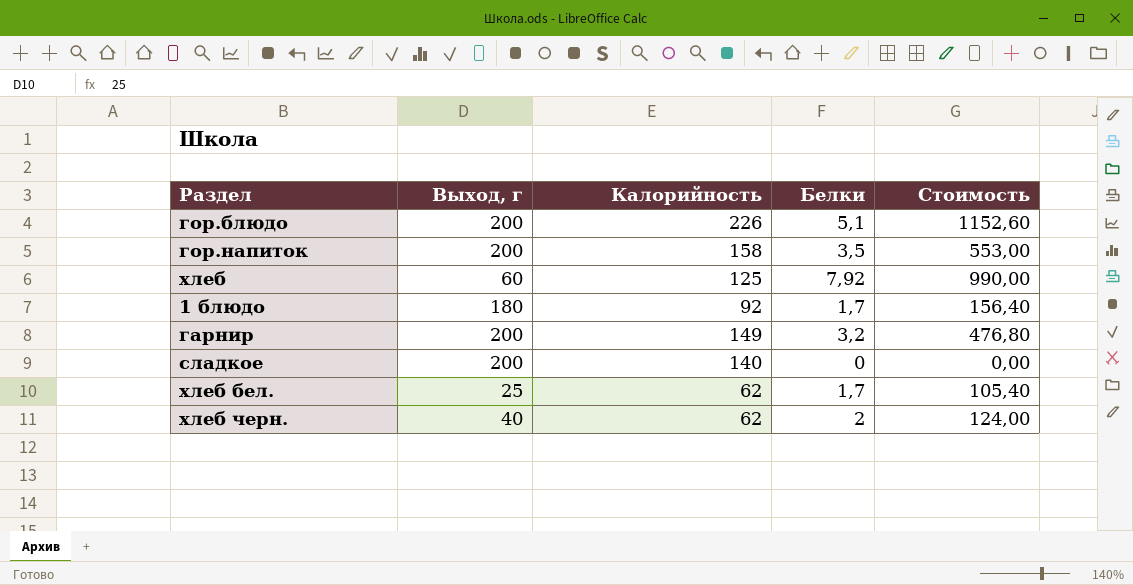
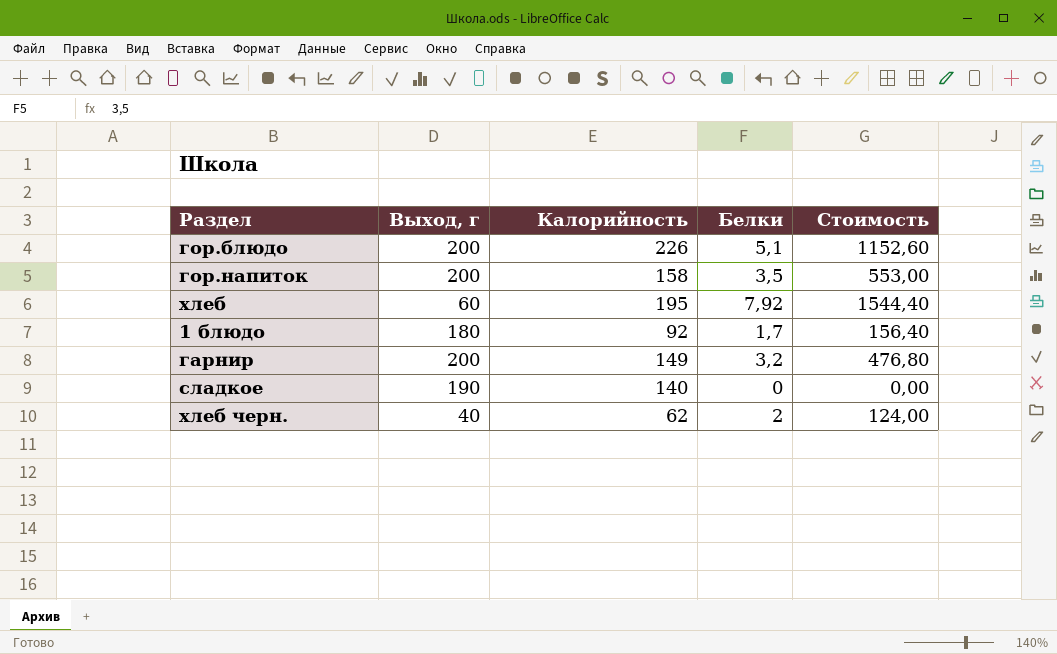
row хлеб бел.: 25 | 62 | 1,7 | 105,40 -> none
хлеб | Калорийность: 125 -> 195
хлеб | Стоимость: 990,00 -> 1544,40
сладкое | Выход, г: 200 -> 190

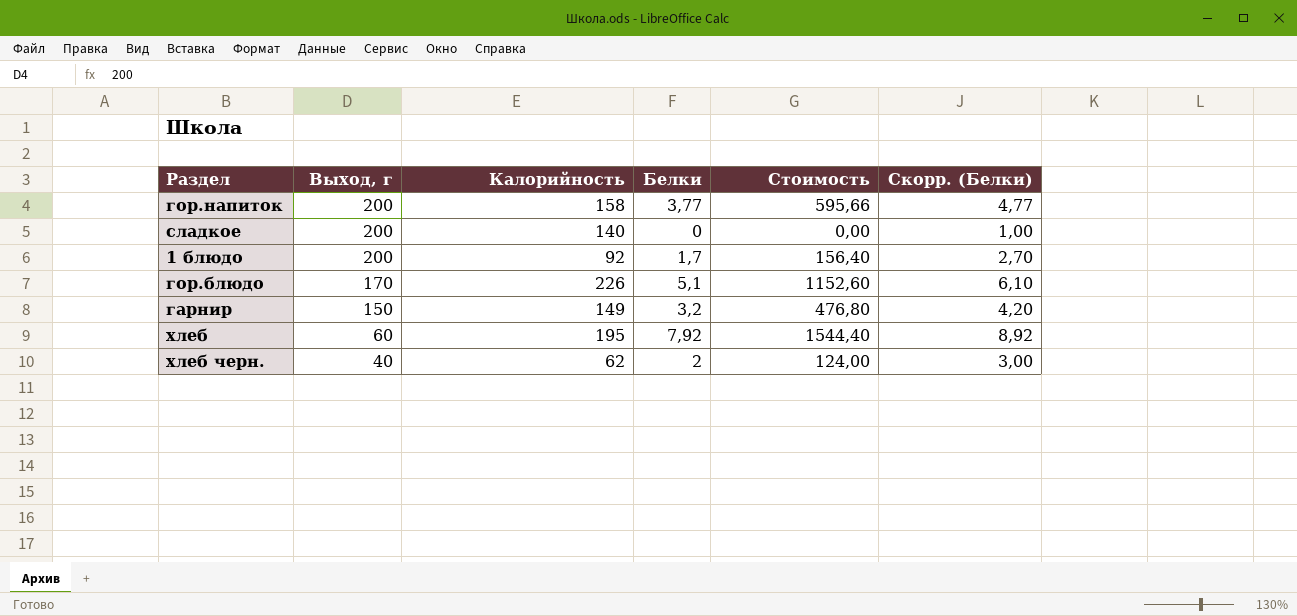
row order: none -> Выход, г descending
column Скорр. (Белки) | formula: none -> [Белки] + 1
гор.напиток | Белки: 3,5 -> 3,77
гор.напиток | Стоимость: 553,00 -> 595,66
сладкое | Выход, г: 190 -> 200
1 блюдо | Выход, г: 180 -> 200
гор.блюдо | Выход, г: 200 -> 170
гарнир | Выход, г: 200 -> 150

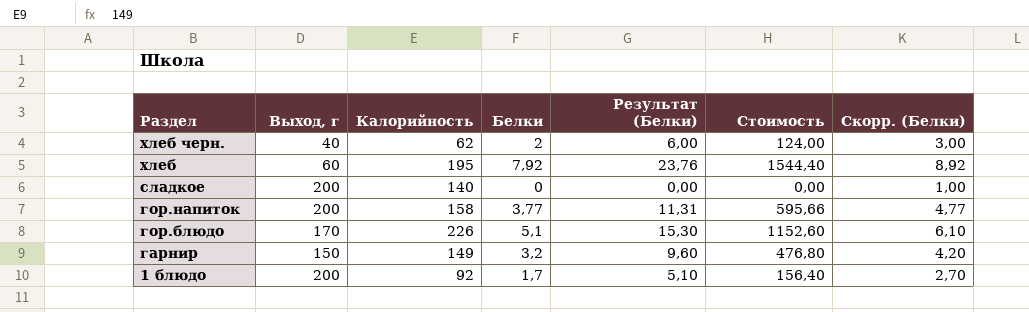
row order: Выход, г descending -> Раздел descending
column Результат (Белки) | formula: none -> [Белки] * 3

